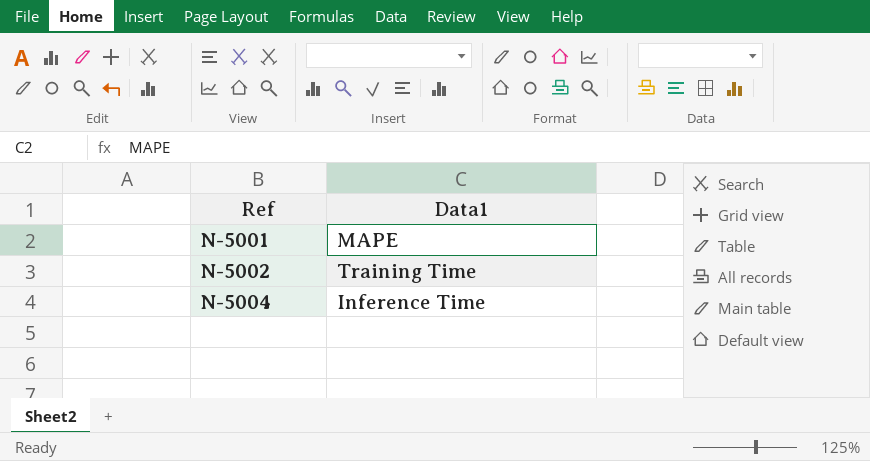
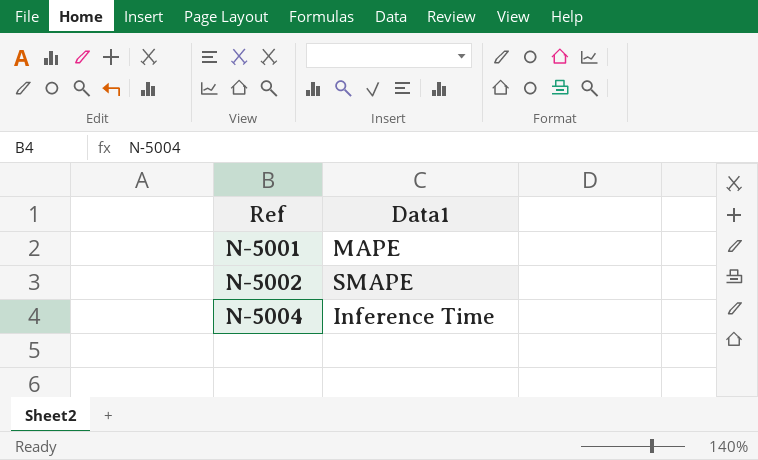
N-5002 | Data1: Training Time -> SMAPE

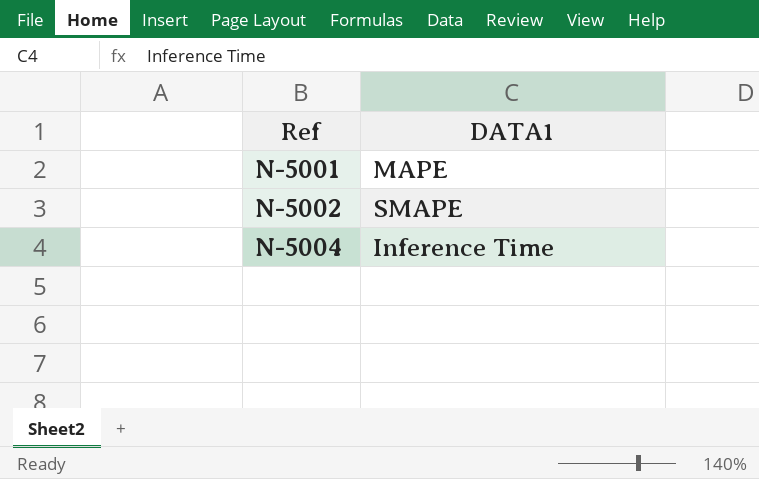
column name: Data1 -> DATA1

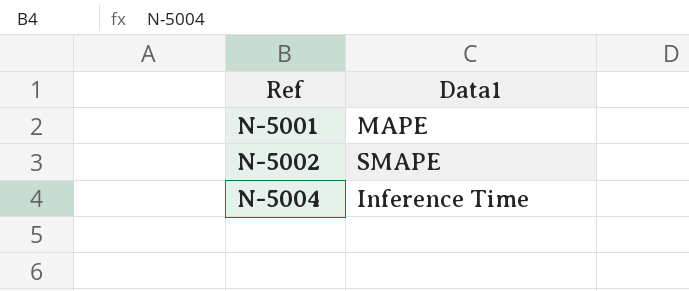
column name: DATA1 -> Data1

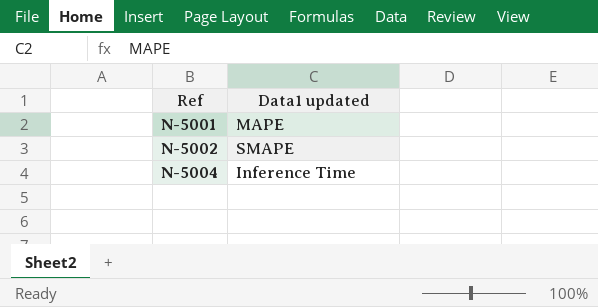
column name: Data1 -> Data1 updated

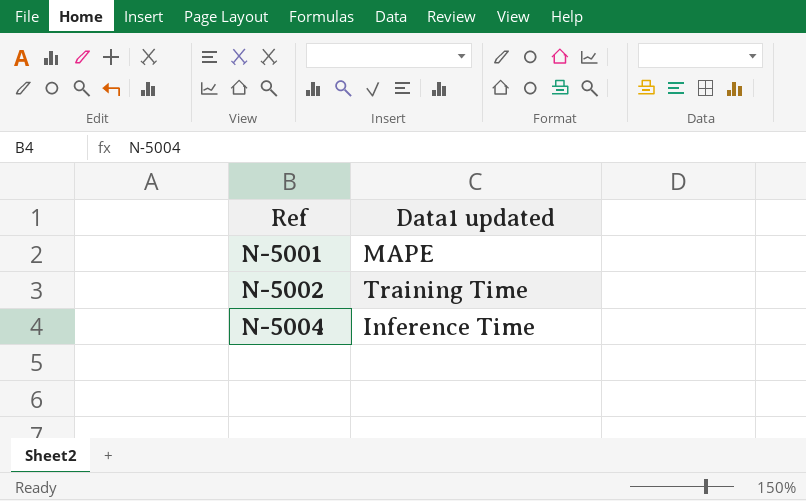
N-5002 | Data1 updated: SMAPE -> Training Time

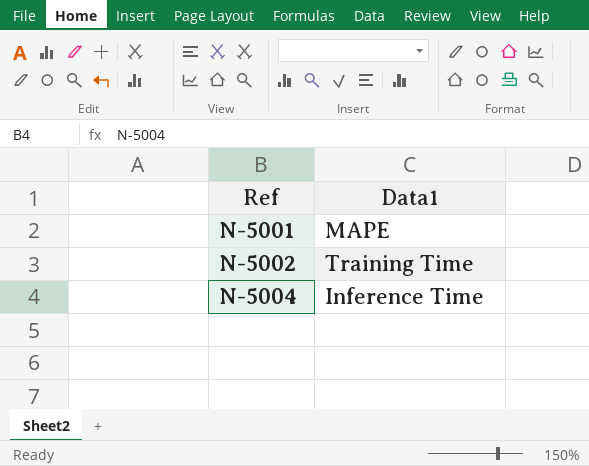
column name: Data1 updated -> Data1

